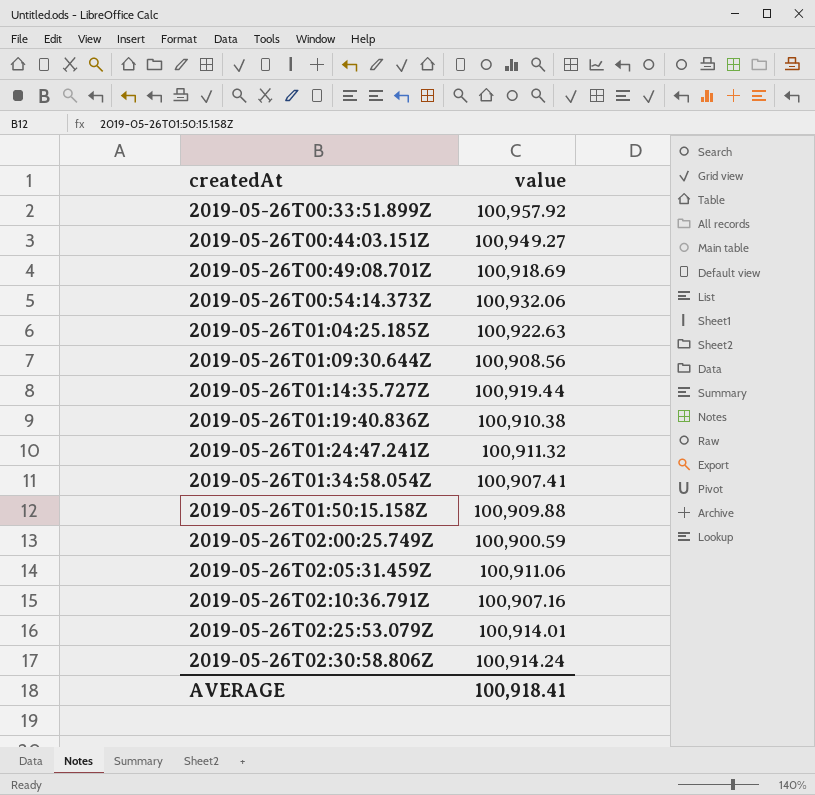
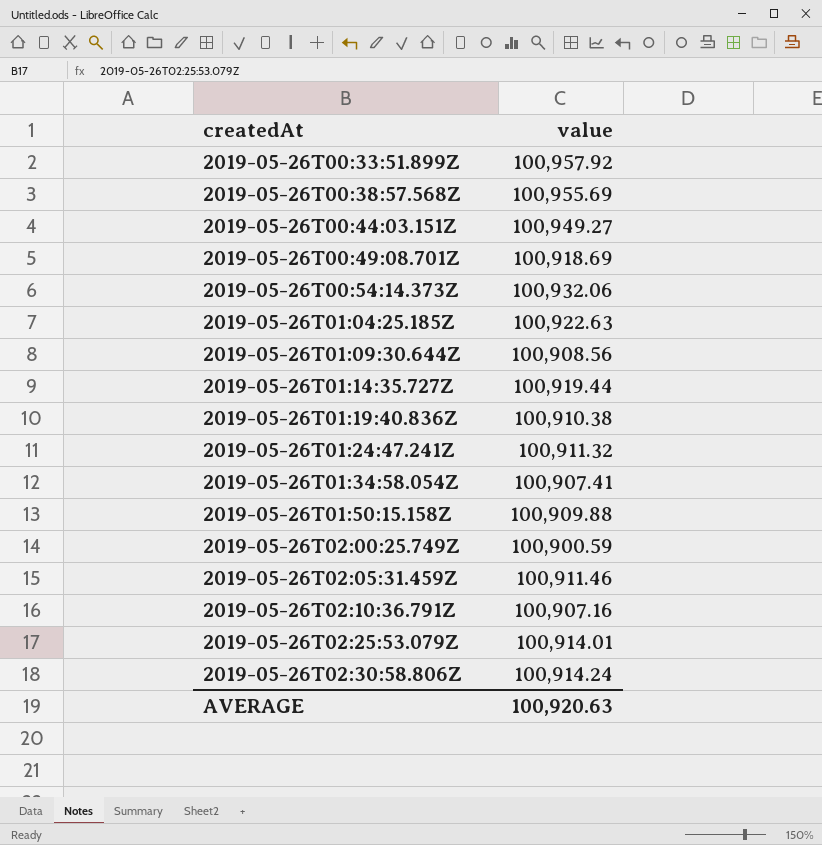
row 2019-05-26T00:38:57.568Z: none -> 100,955.69
2019-05-26T02:05:31.459Z | value: 100,911.06 -> 100,911.46
AVERAGE | value: 100,918.41 -> 100,920.63

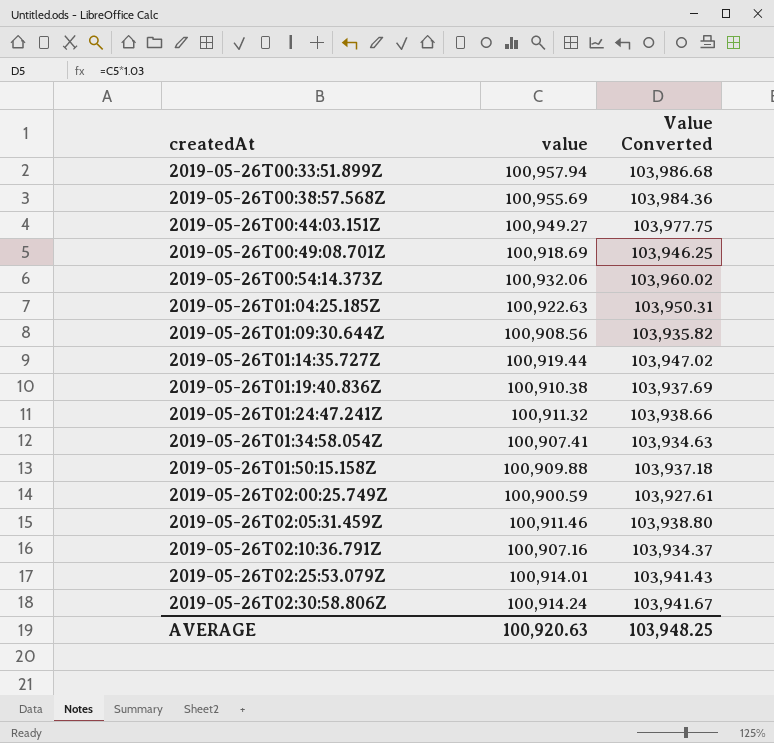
column Value Converted | formula: none -> [value] * 1.03
2019-05-26T00:33:51.899Z | value: 100,957.92 -> 100,957.94

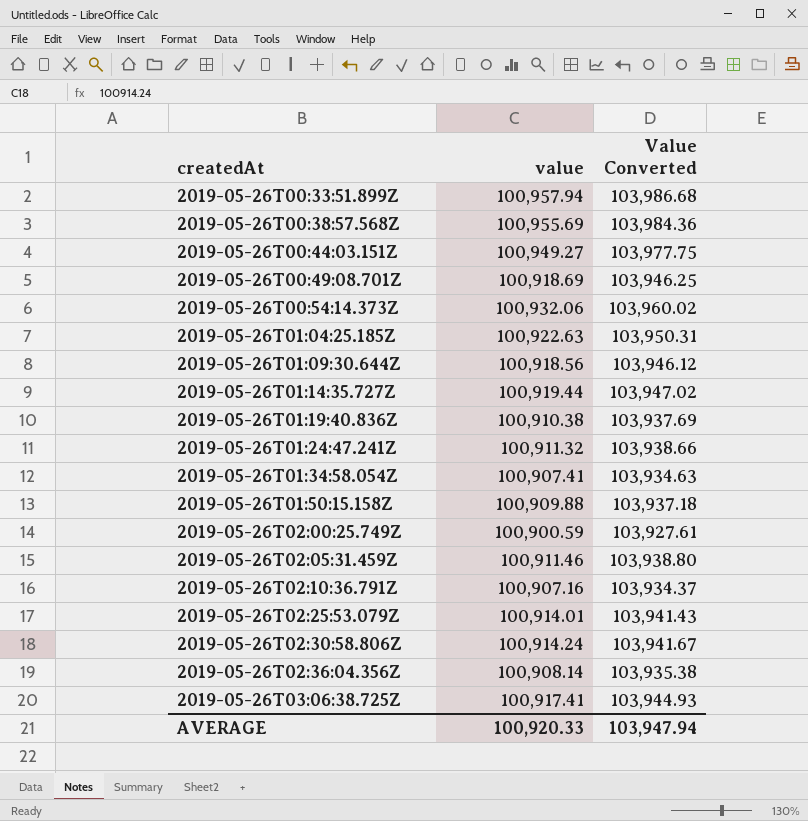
2019-05-26T01:09:30.644Z | value: 100,908.56 -> 100,918.56
2019-05-26T01:09:30.644Z | Value Converted: 103,935.82 -> 103,946.12
row 2019-05-26T02:36:04.356Z: none -> 100,908.14 | 103,935.38
row 2019-05-26T03:06:38.725Z: none -> 100,917.41 | 103,944.93
AVERAGE | value: 100,920.63 -> 100,920.33
AVERAGE | Value Converted: 103,948.25 -> 103,947.94

